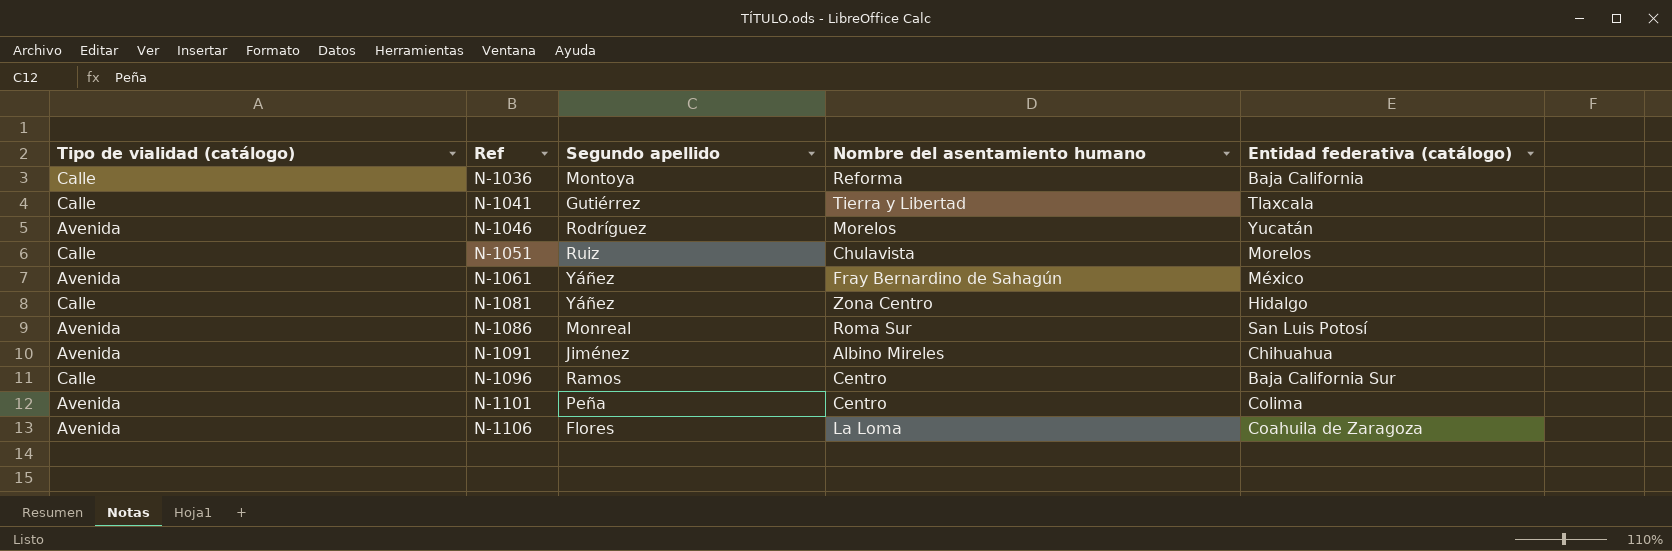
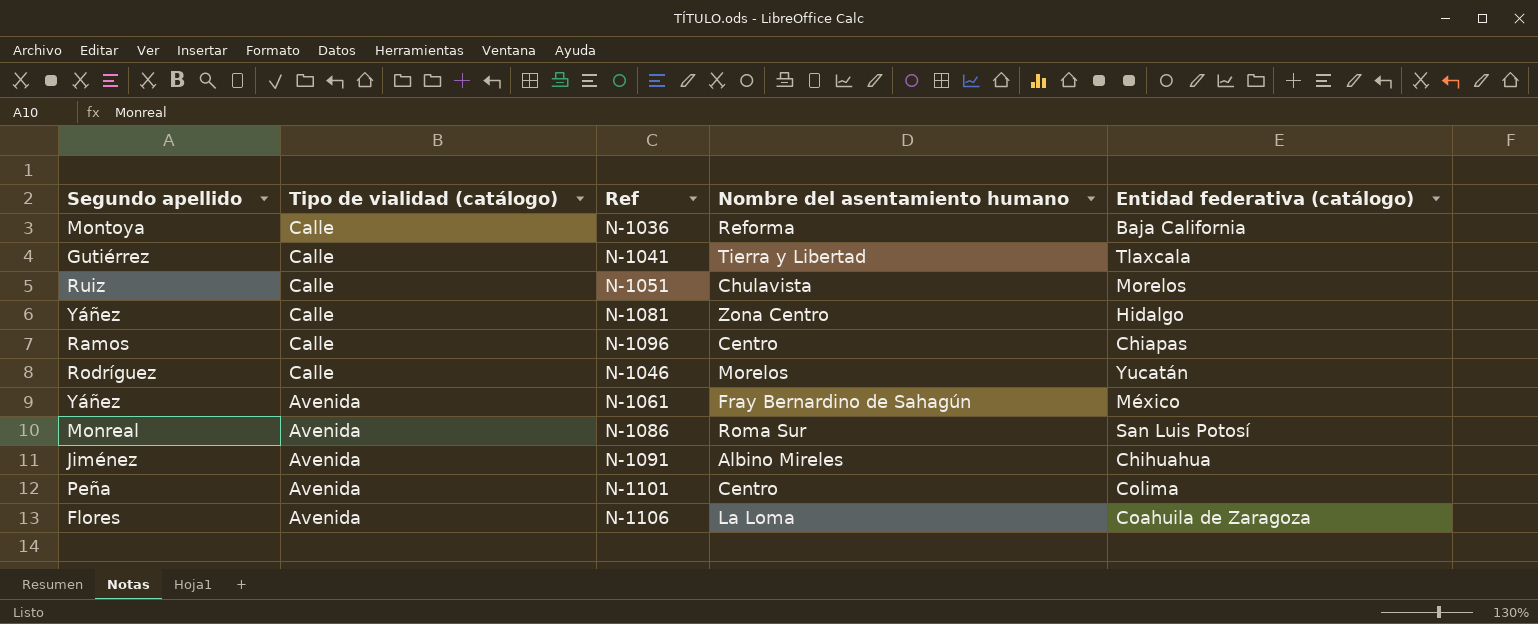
row order: Ref ascending -> Tipo de vialidad (catálogo) descending
column Segundo apellido | position: 3 -> 1
N-1096 | Entidad federativa (catálogo): Baja California Sur -> Chiapas
N-1046 | Tipo de vialidad (catálogo): Avenida -> Calle

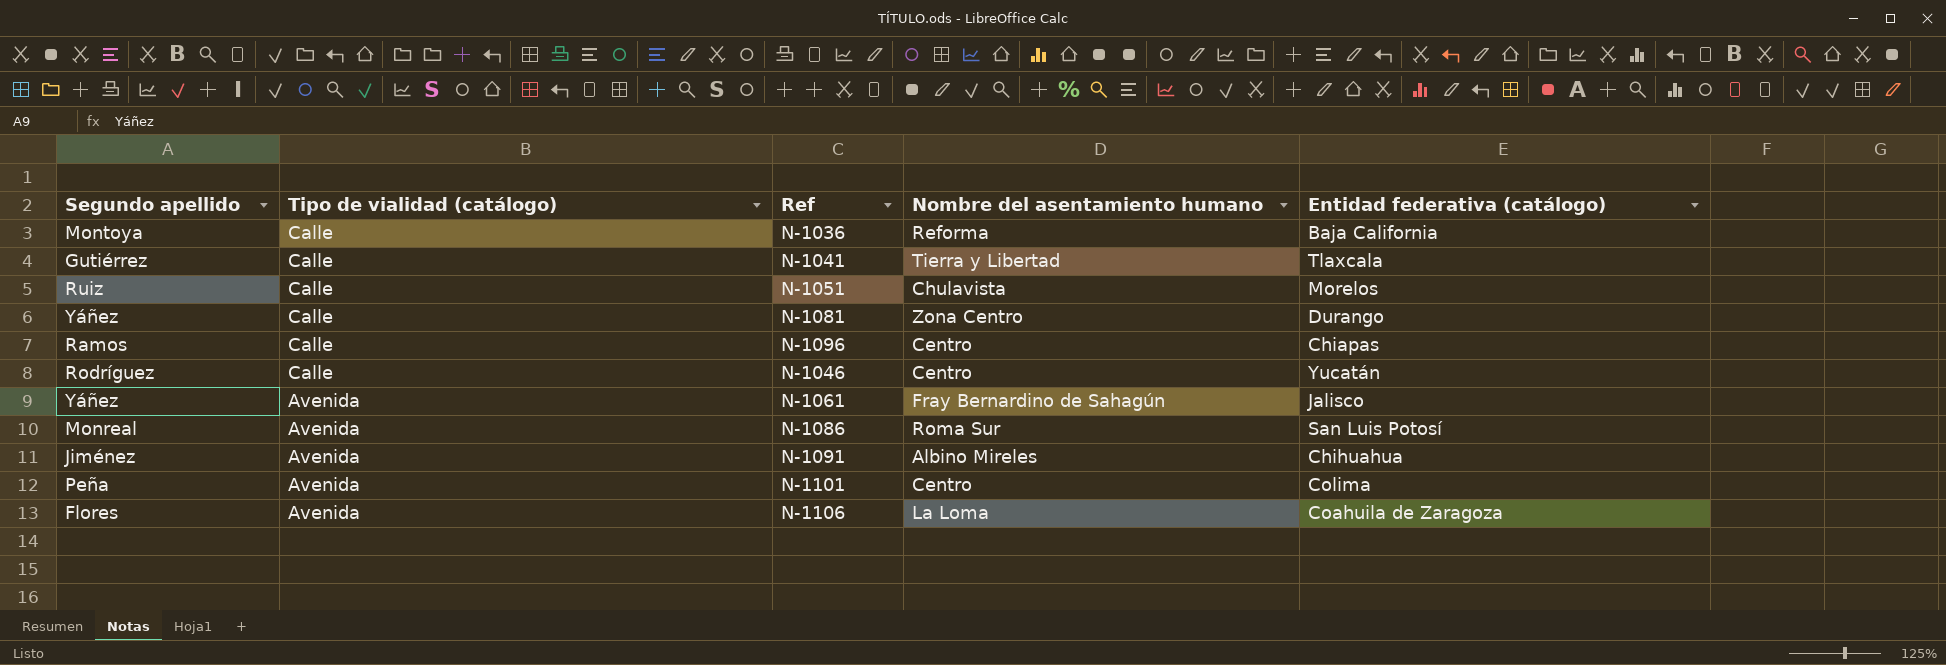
N-1081 | Entidad federativa (catálogo): Hidalgo -> Durango
N-1046 | Nombre del asentamiento humano: Morelos -> Centro
N-1061 | Entidad federativa (catálogo): México -> Jalisco

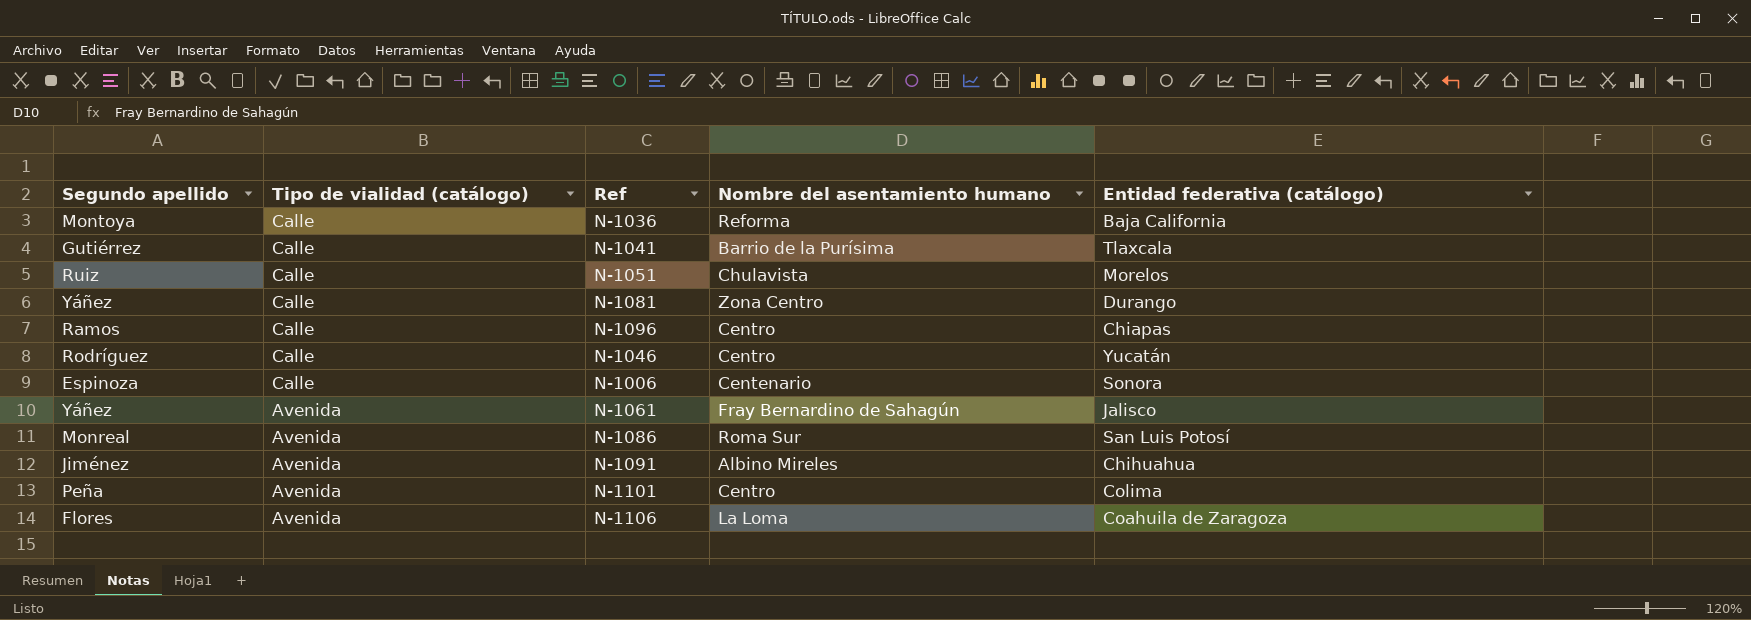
N-1041 | Nombre del asentamiento humano: Tierra y Libertad -> Barrio de la Purísima
row N-1006: none -> Espinoza | Calle | Centenario | Sonora

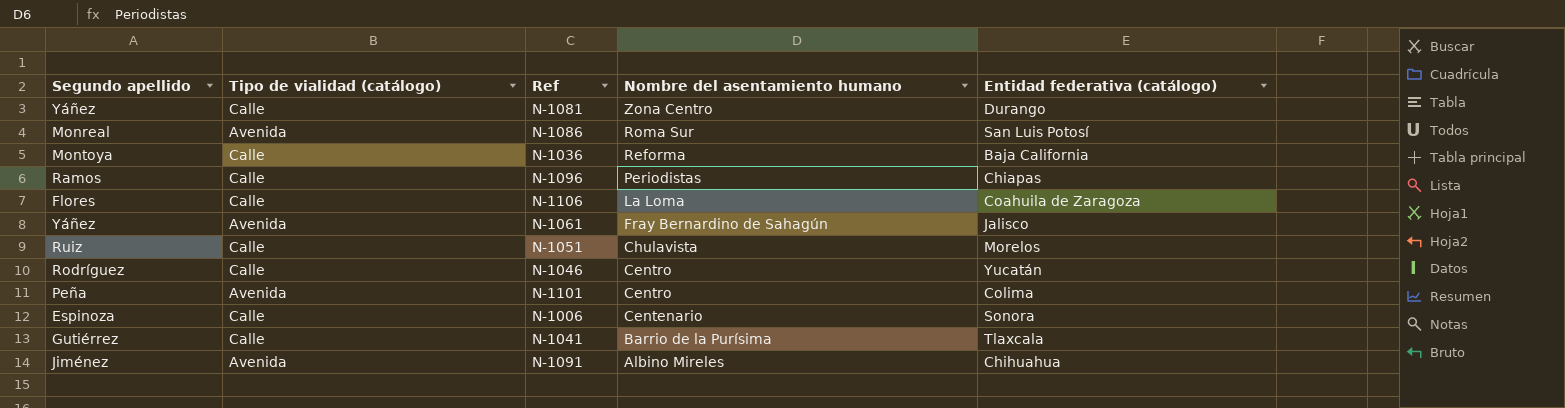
row order: Tipo de vialidad (catálogo) descending -> Nombre del asentamiento humano descending
N-1096 | Nombre del asentamiento humano: Centro -> Periodistas
N-1106 | Tipo de vialidad (catálogo): Avenida -> Calle

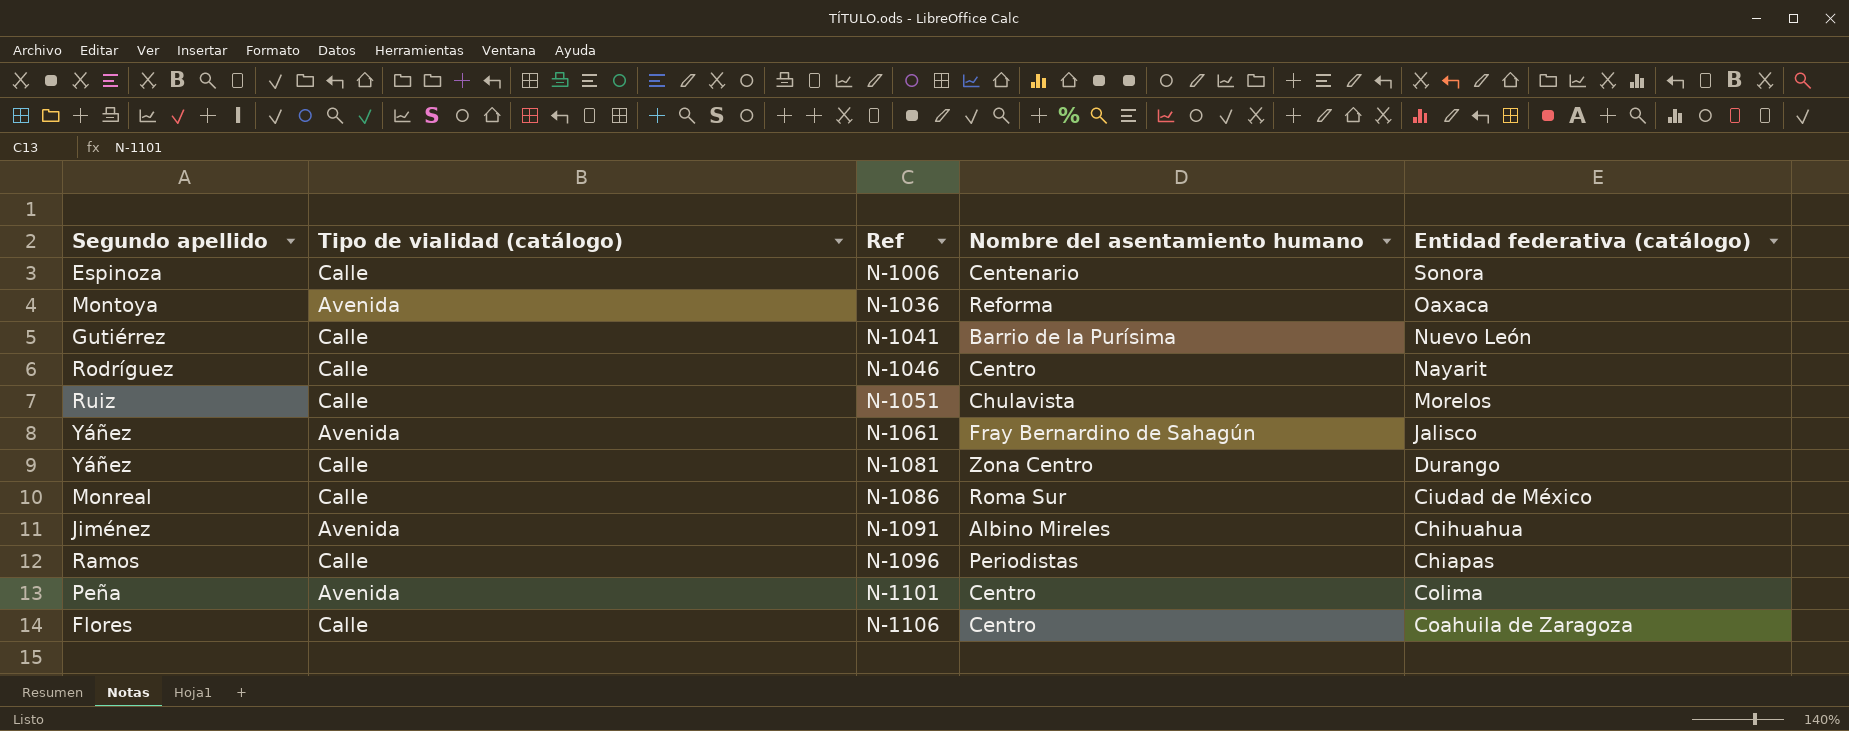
row order: Nombre del asentamiento humano descending -> Ref ascending
N-1036 | Tipo de vialidad (catálogo): Calle -> Avenida
N-1036 | Entidad federativa (catálogo): Baja California -> Oaxaca
N-1041 | Entidad federativa (catálogo): Tlaxcala -> Nuevo León
N-1046 | Entidad federativa (catálogo): Yucatán -> Nayarit
N-1086 | Tipo de vialidad (catálogo): Avenida -> Calle
N-1086 | Entidad federativa (catálogo): San Luis Potosí -> Ciudad de México
N-1106 | Nombre del asentamiento humano: La Loma -> Centro

